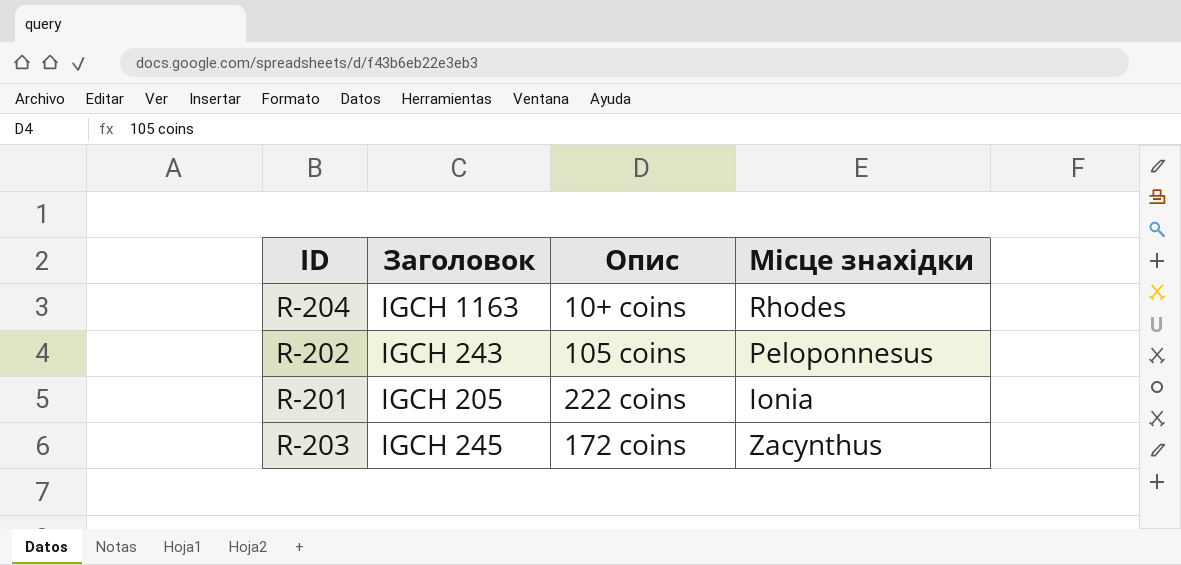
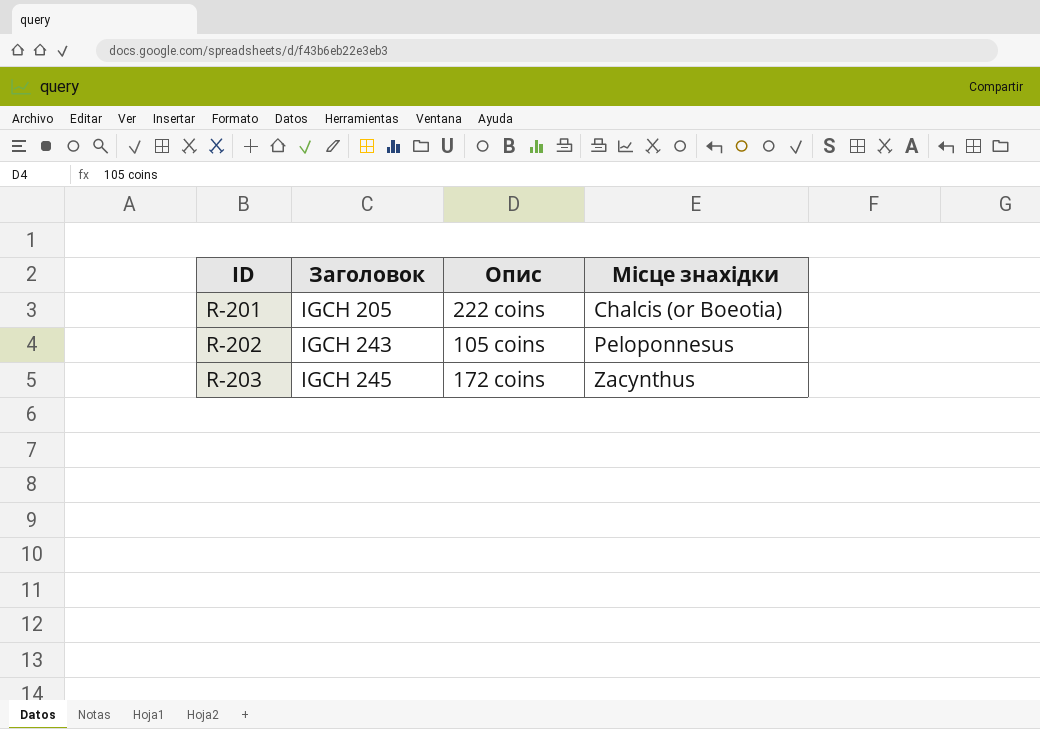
row order: none -> ID ascending
row R-204: IGCH 1163 | 10+ coins | Rhodes -> none
R-201 | Місце знахідки: Ionia -> Chalcis (or Boeotia)

